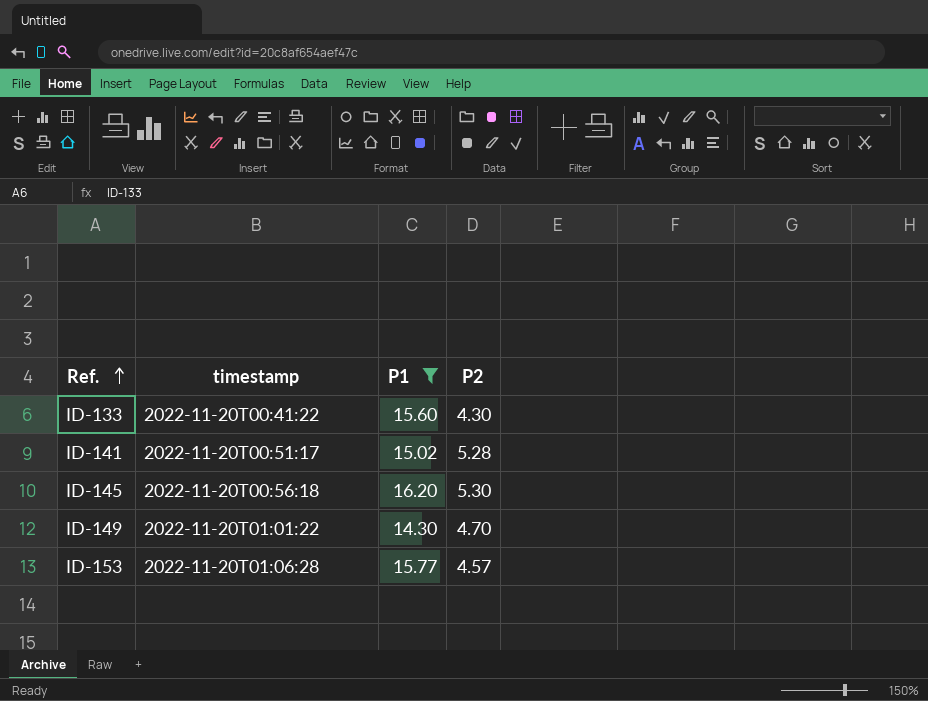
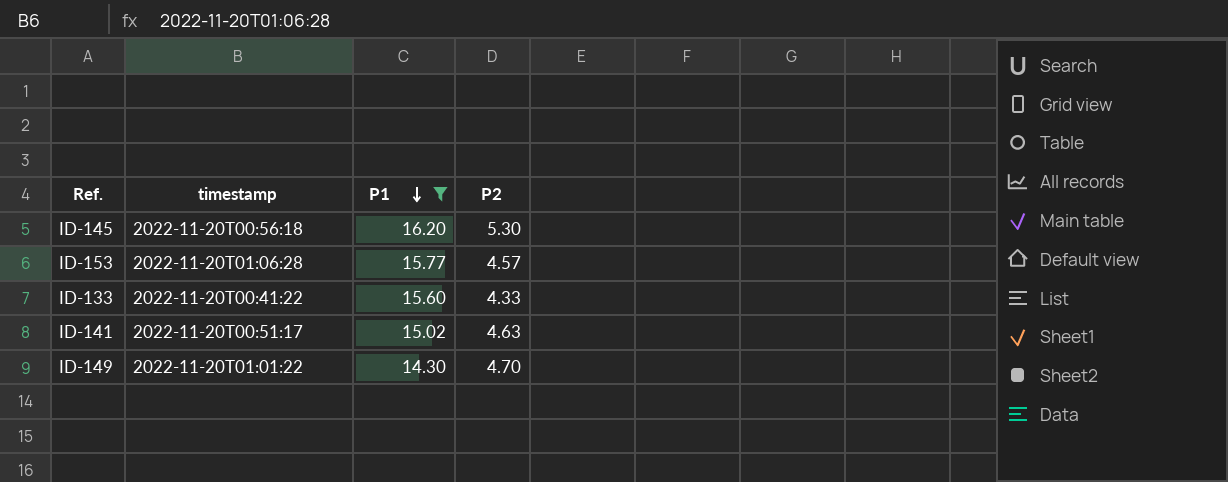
row order: Ref. ascending -> P1 descending
ID-133 | P2: 4.30 -> 4.33
ID-141 | P2: 5.28 -> 4.63

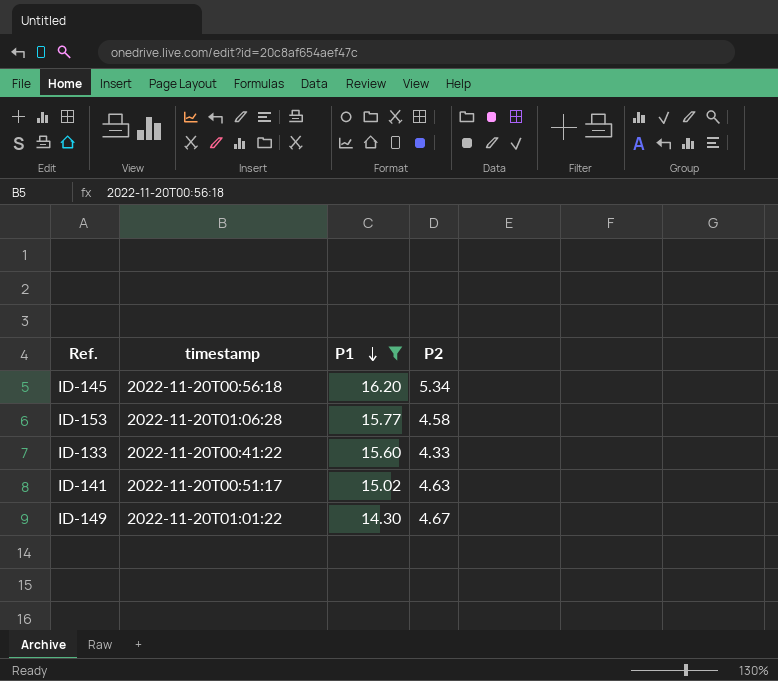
ID-145 | P2: 5.30 -> 5.34
ID-153 | P2: 4.57 -> 4.58
ID-149 | P2: 4.70 -> 4.67

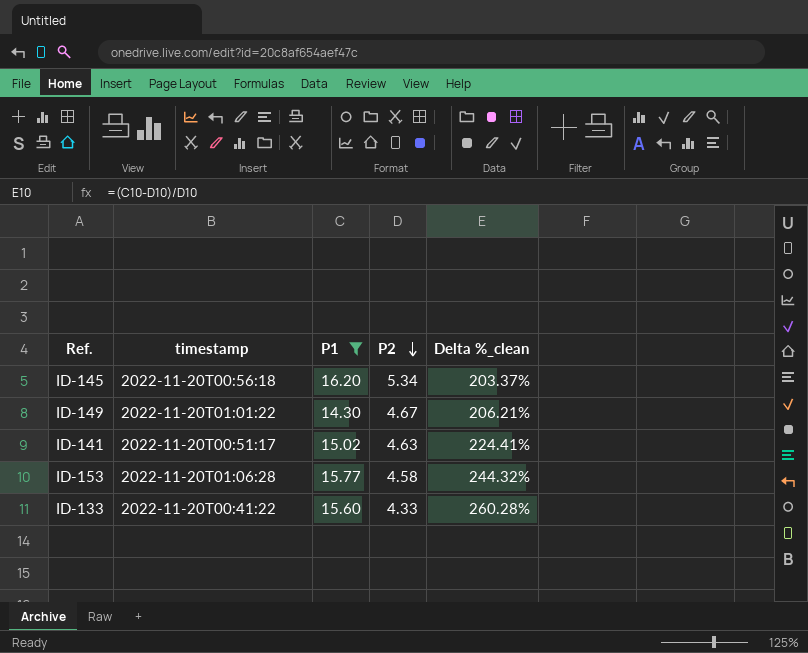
row order: P1 descending -> P2 descending
column Delta %_clean | formula: none -> ([P1] - [P2]) / [P2]

